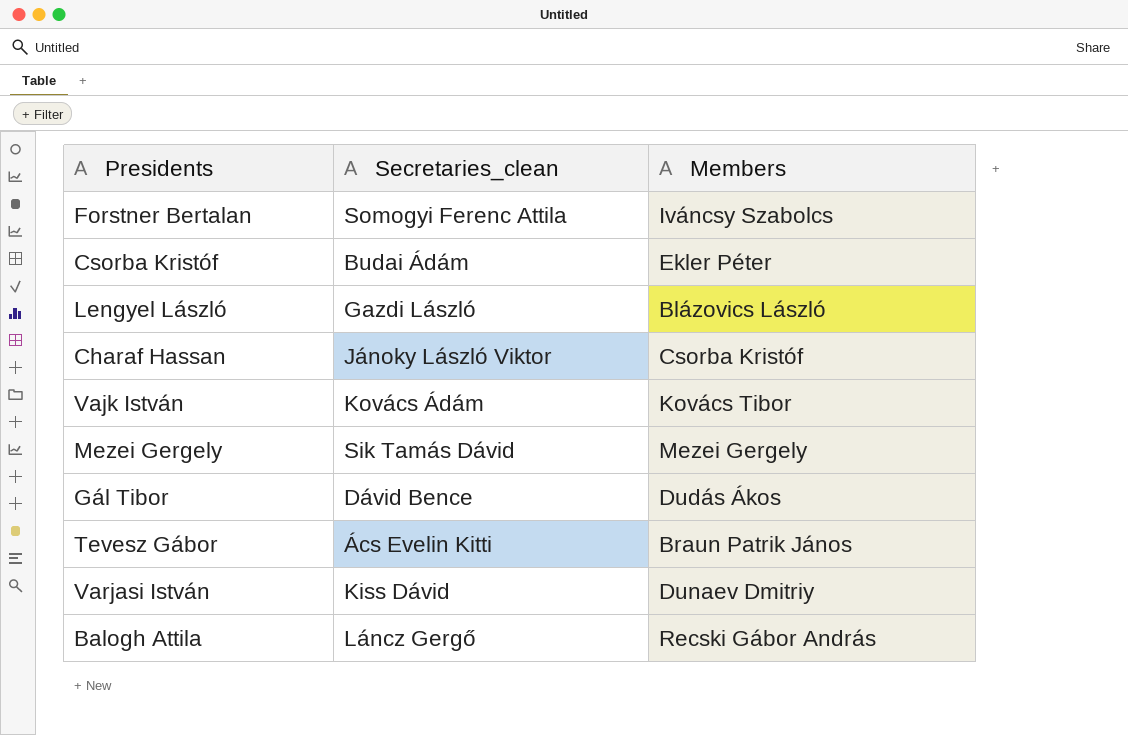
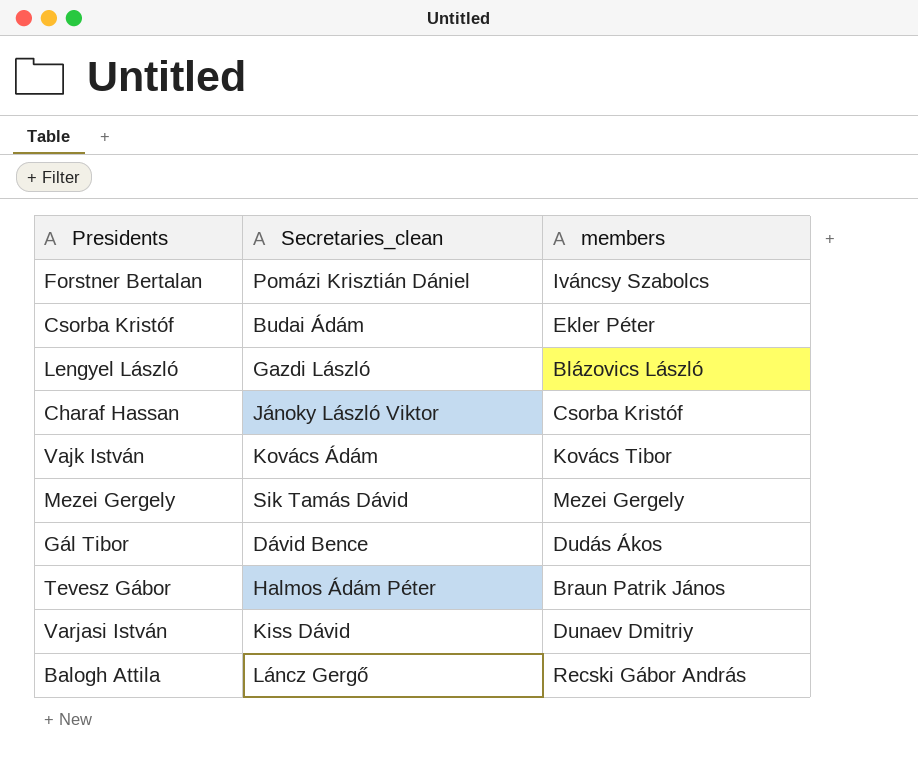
column name: Members -> members
Forstner Bertalan | Secretaries_clean: Somogyi Ferenc Attila -> Pomázi Krisztián Dániel
Tevesz Gábor | Secretaries_clean: Ács Evelin Kitti -> Halmos Ádám Péter

